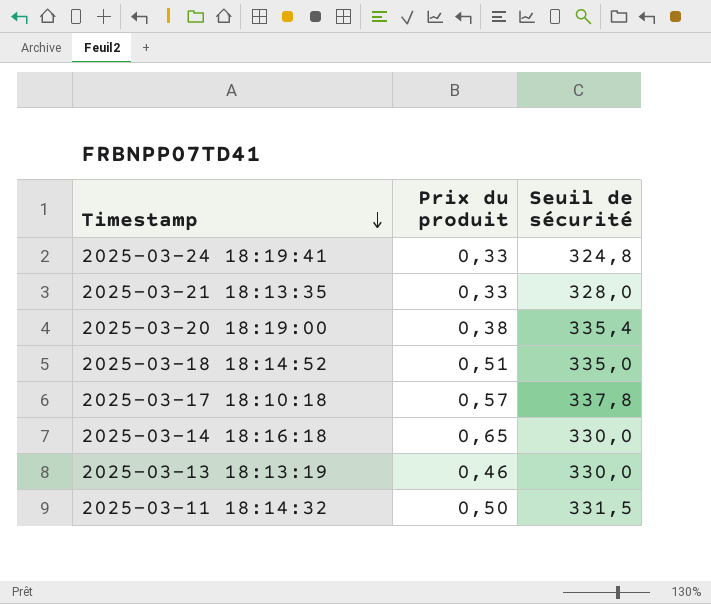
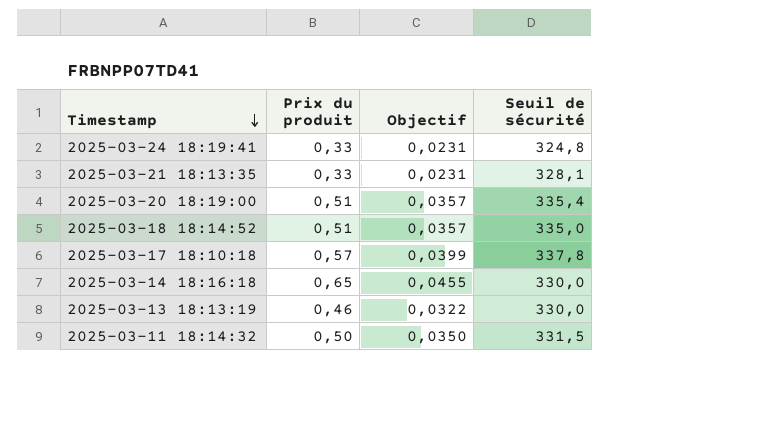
column Objectif | formula: none -> [Prix du produit] * 0,07
2025-03-21 18:13:35 | Seuil de sécurité: 328,0 -> 328,1
2025-03-20 18:19:00 | Prix du produit: 0,38 -> 0,51

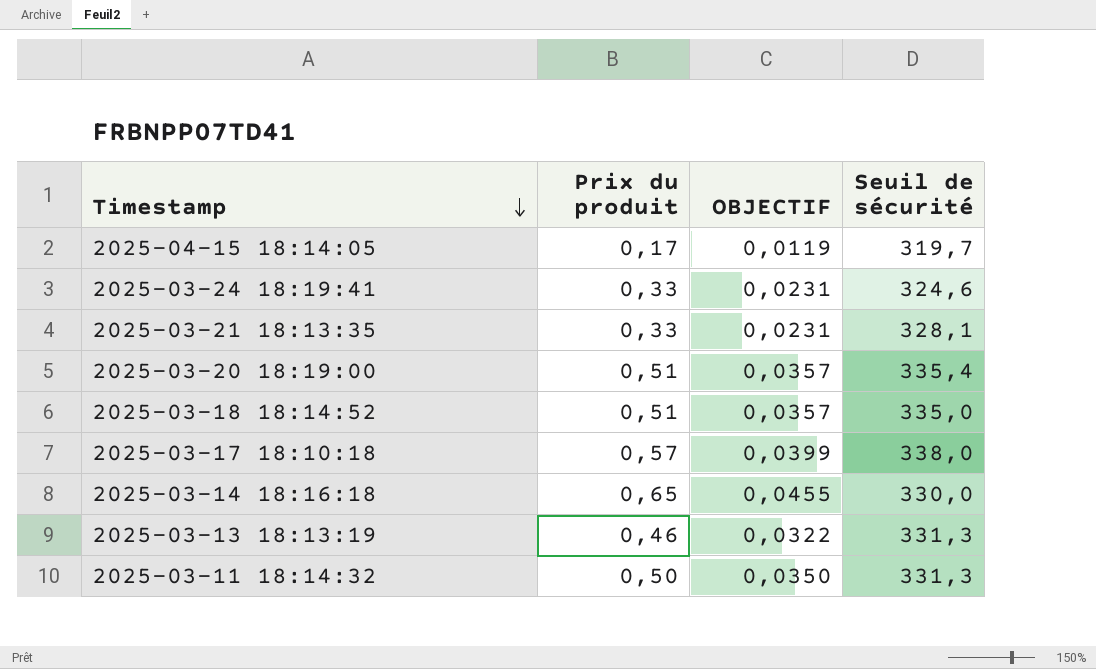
column name: Objectif -> OBJECTIF
row 2025-04-15 18:14:05: none -> 0,17 | 0,0119 | 319,7
2025-03-24 18:19:41 | Seuil de sécurité: 324,8 -> 324,6
2025-03-17 18:10:18 | Seuil de sécurité: 337,8 -> 338,0
2025-03-13 18:13:19 | Seuil de sécurité: 330,0 -> 331,3
2025-03-11 18:14:32 | Seuil de sécurité: 331,5 -> 331,3

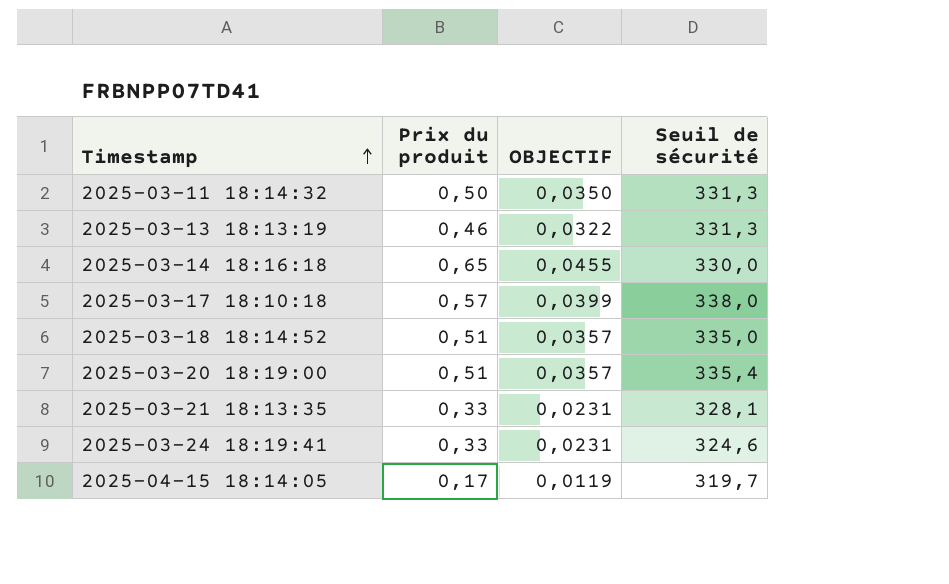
row order: Timestamp descending -> Timestamp ascending

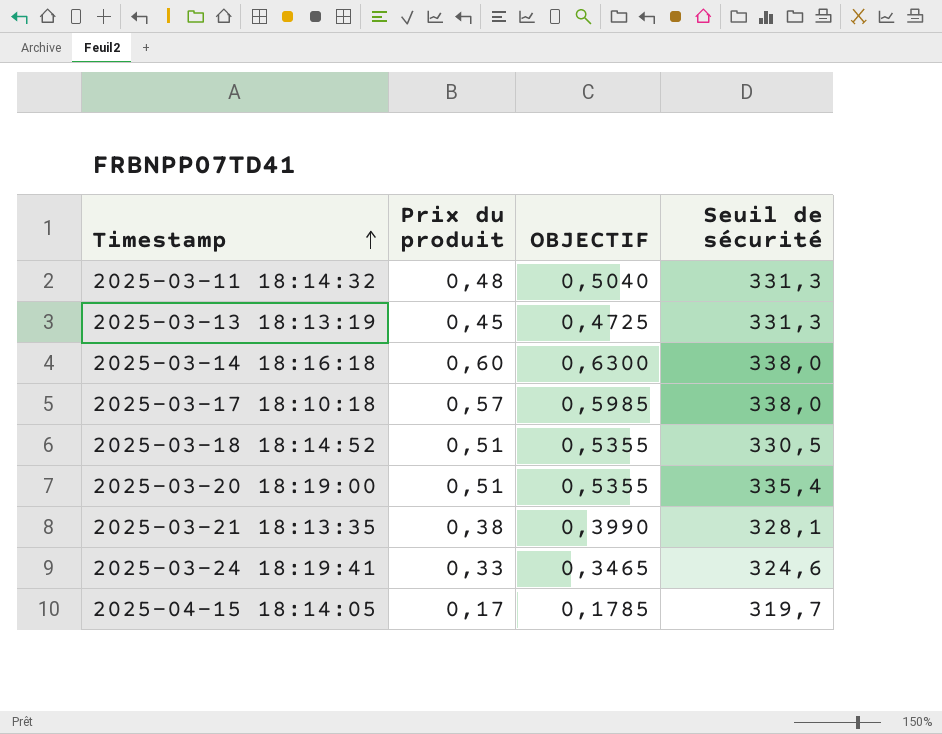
column OBJECTIF | formula: [Prix du produit] * 0,07 -> [Prix du produit] * 1,05
2025-03-11 18:14:32 | Prix du produit: 0,50 -> 0,48
2025-03-13 18:13:19 | Prix du produit: 0,46 -> 0,45
2025-03-14 18:16:18 | Prix du produit: 0,65 -> 0,60
2025-03-14 18:16:18 | Seuil de sécurité: 330,0 -> 338,0
2025-03-18 18:14:52 | Seuil de sécurité: 335,0 -> 330,5
2025-03-21 18:13:35 | Prix du produit: 0,33 -> 0,38

